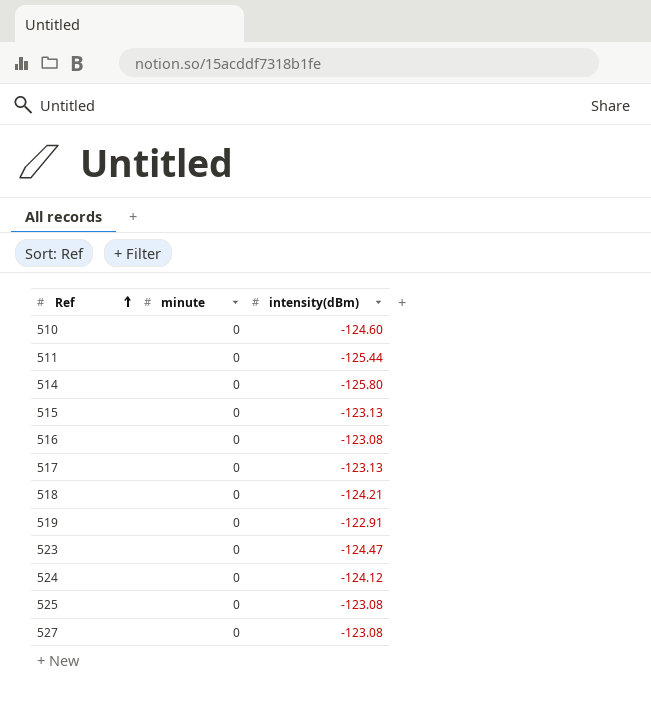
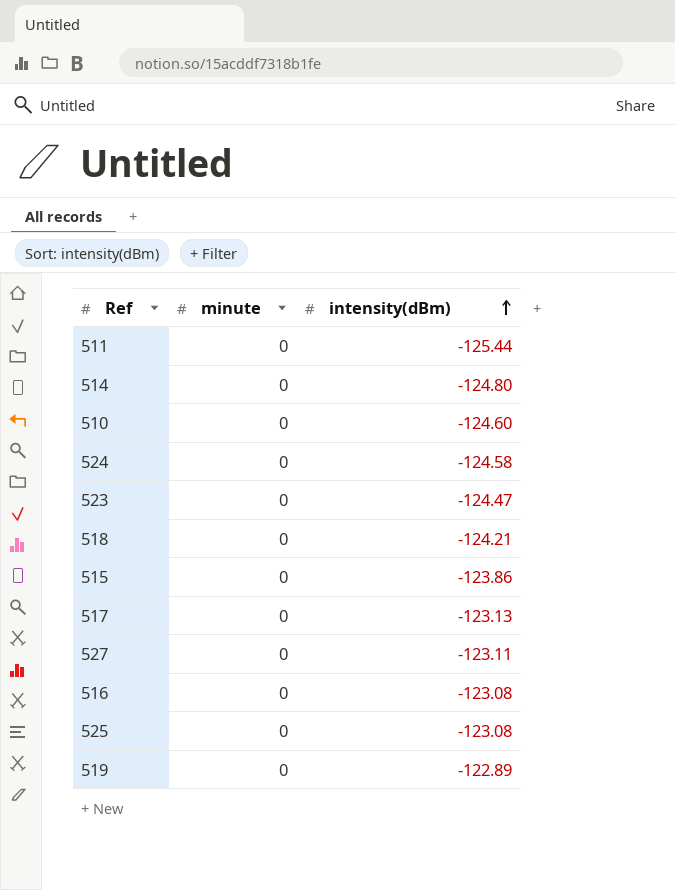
row order: Ref ascending -> intensity(dBm) ascending
514 | intensity(dBm): -125.80 -> -124.80
524 | intensity(dBm): -124.12 -> -124.58
515 | intensity(dBm): -123.13 -> -123.86
527 | intensity(dBm): -123.08 -> -123.11
519 | intensity(dBm): -122.91 -> -122.89

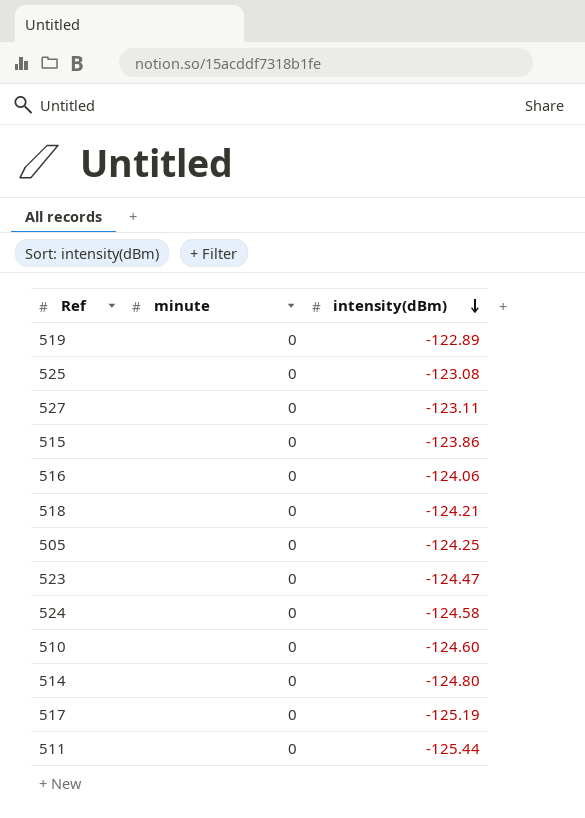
row order: intensity(dBm) ascending -> intensity(dBm) descending
516 | intensity(dBm): -123.08 -> -124.06
row 505: none -> 0 | -124.25
517 | intensity(dBm): -123.13 -> -125.19

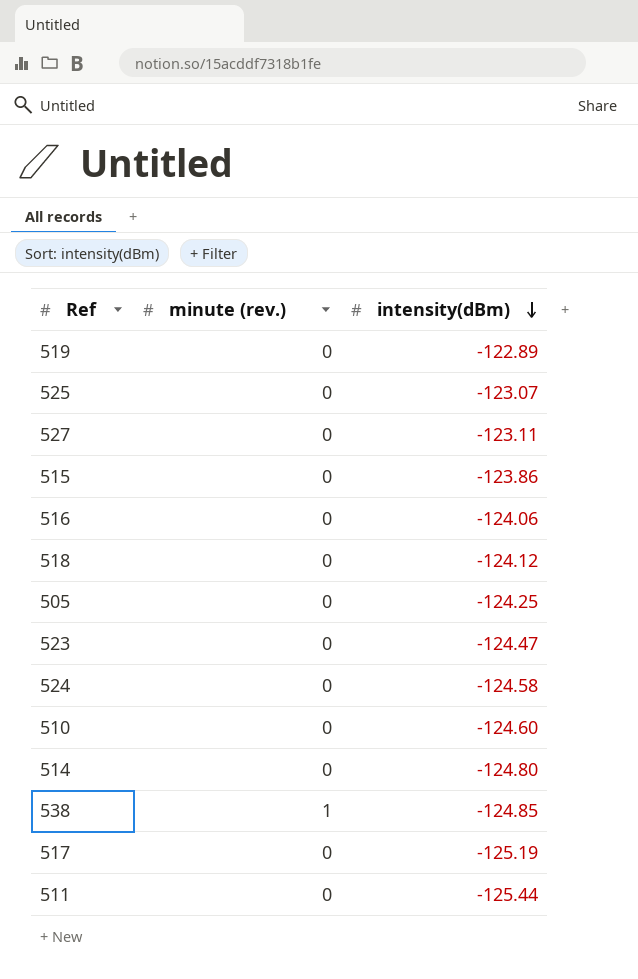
column name: minute -> minute (rev.)
525 | intensity(dBm): -123.08 -> -123.07
518 | intensity(dBm): -124.21 -> -124.12
row 538: none -> 1 | -124.85

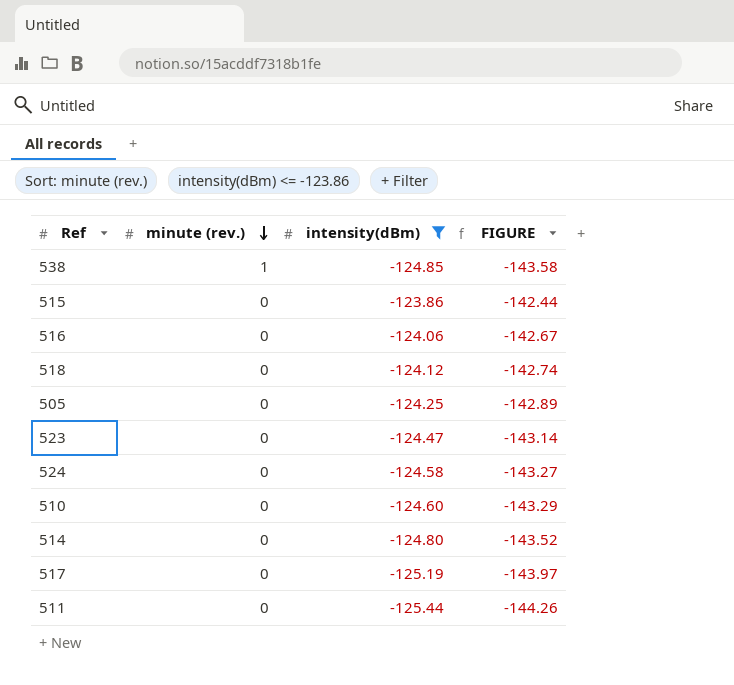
filter: none -> intensity(dBm) <= -123.86
row order: intensity(dBm) descending -> minute (rev.) descending
column FIGURE | formula: none -> [intensity(dBm)] * 1.15

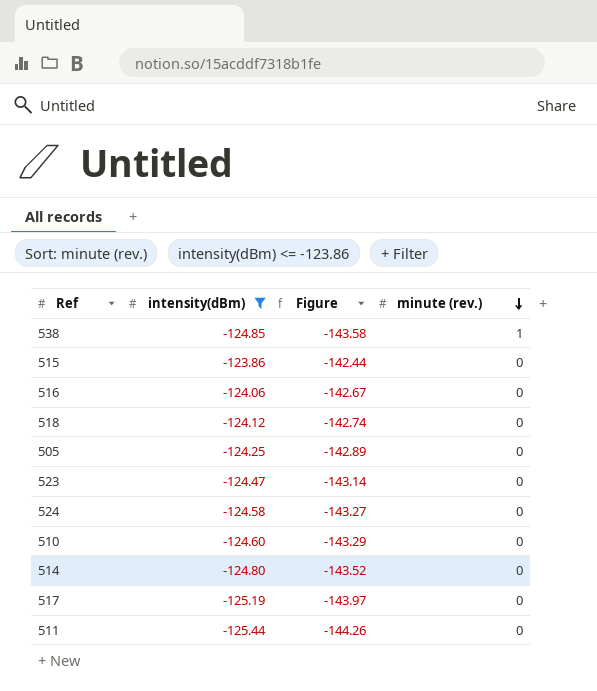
column name: FIGURE -> Figure
column minute (rev.) | position: 2 -> 4

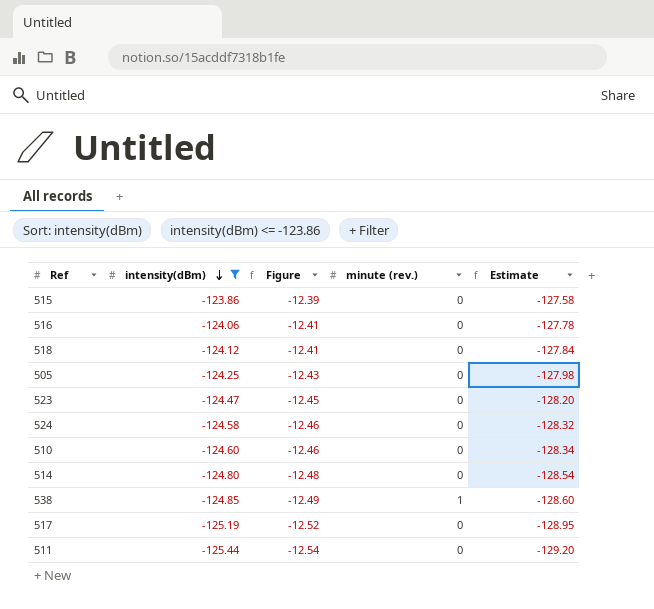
row order: minute (rev.) descending -> intensity(dBm) descending
column Figure | formula: [intensity(dBm)] * 1.15 -> [intensity(dBm)] * 0.1
column Estimate | formula: none -> [intensity(dBm)] * 1.03

